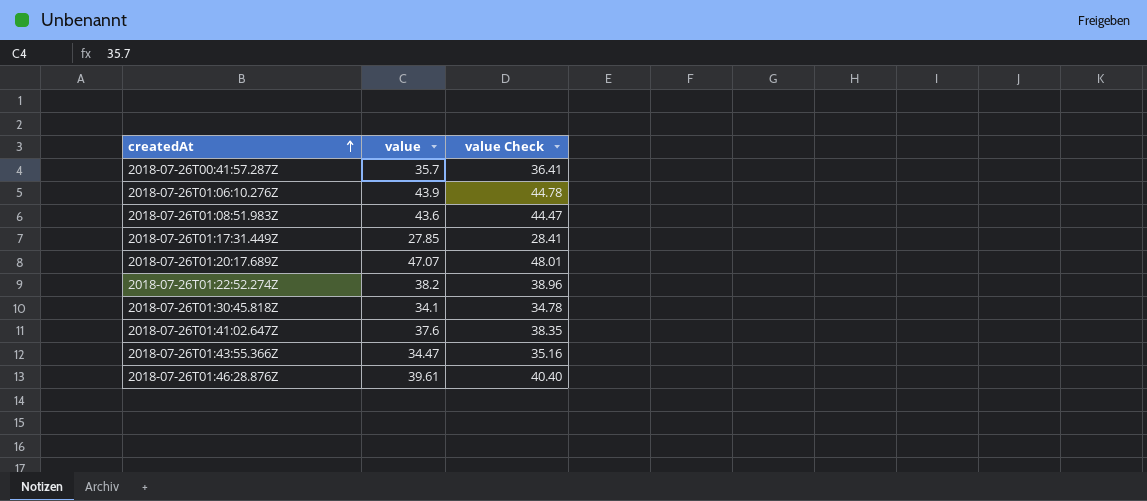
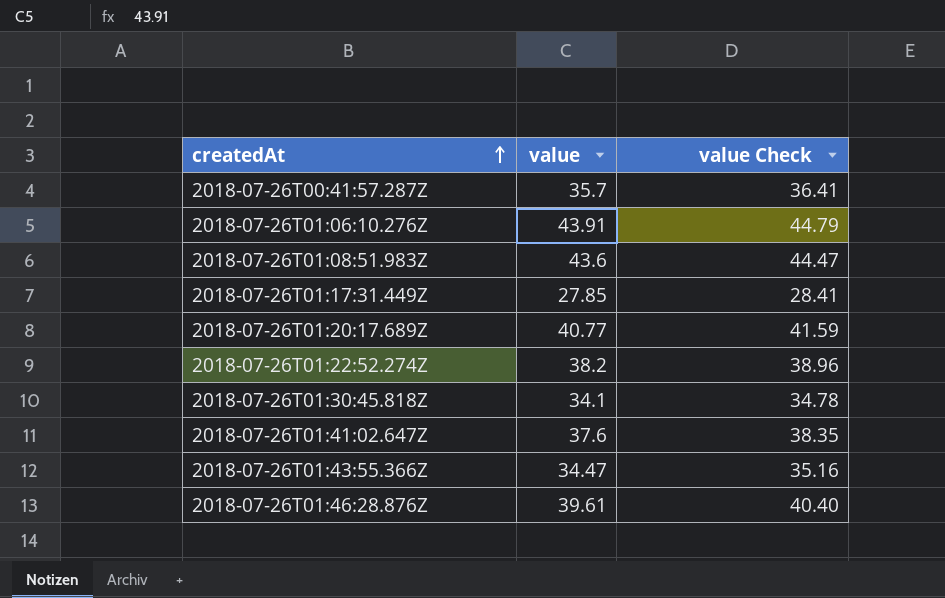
2018-07-26T01:06:10.276Z | value: 43.9 -> 43.91
2018-07-26T01:06:10.276Z | value Check: 44.78 -> 44.79
2018-07-26T01:20:17.689Z | value: 47.07 -> 40.77
2018-07-26T01:20:17.689Z | value Check: 48.01 -> 41.59

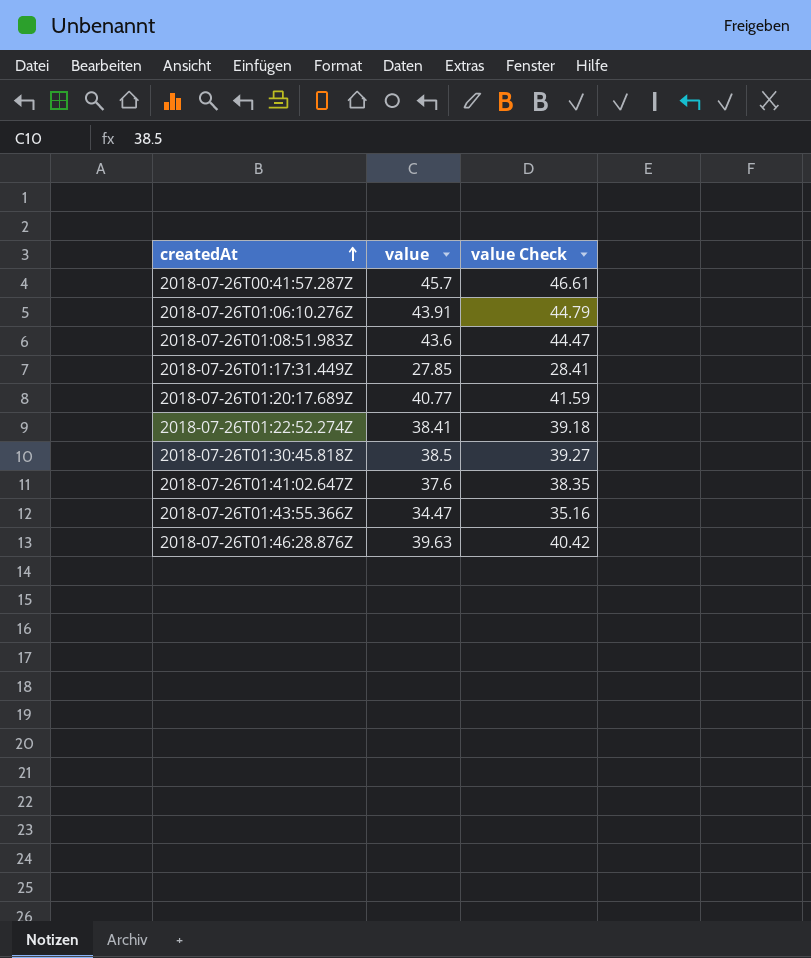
2018-07-26T00:41:57.287Z | value: 35.7 -> 45.7
2018-07-26T00:41:57.287Z | value Check: 36.41 -> 46.61
2018-07-26T01:22:52.274Z | value: 38.2 -> 38.41
2018-07-26T01:22:52.274Z | value Check: 38.96 -> 39.18
2018-07-26T01:30:45.818Z | value: 34.1 -> 38.5
2018-07-26T01:30:45.818Z | value Check: 34.78 -> 39.27
2018-07-26T01:46:28.876Z | value: 39.61 -> 39.63
2018-07-26T01:46:28.876Z | value Check: 40.40 -> 40.42

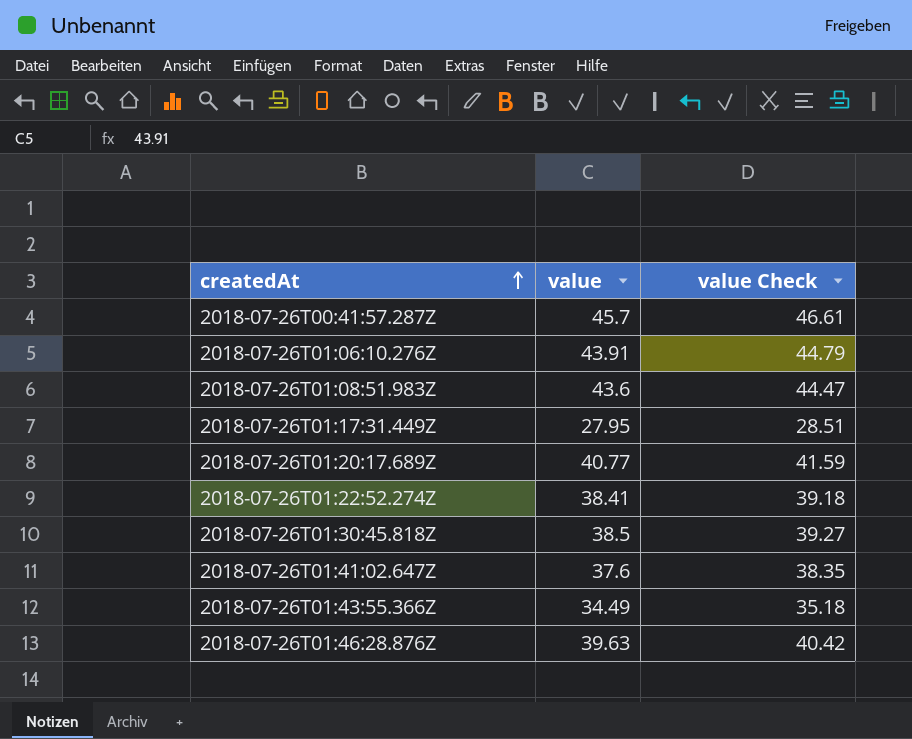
2018-07-26T01:17:31.449Z | value: 27.85 -> 27.95
2018-07-26T01:17:31.449Z | value Check: 28.41 -> 28.51
2018-07-26T01:43:55.366Z | value: 34.47 -> 34.49
2018-07-26T01:43:55.366Z | value Check: 35.16 -> 35.18

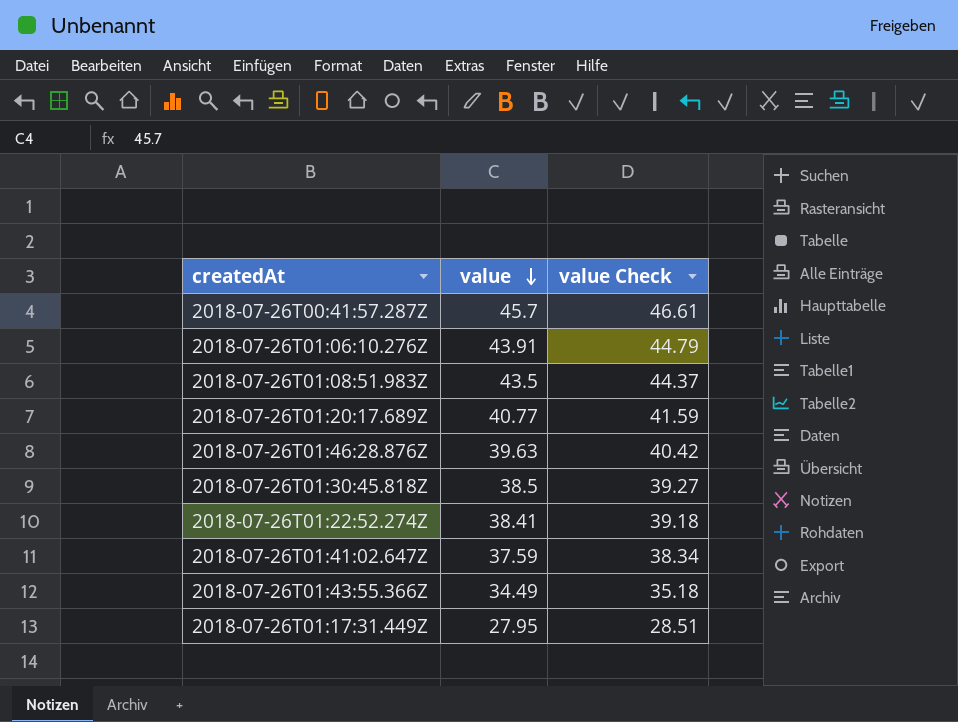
row order: createdAt ascending -> value descending
2018-07-26T01:08:51.983Z | value: 43.6 -> 43.5
2018-07-26T01:08:51.983Z | value Check: 44.47 -> 44.37
2018-07-26T01:41:02.647Z | value: 37.6 -> 37.59
2018-07-26T01:41:02.647Z | value Check: 38.35 -> 38.34

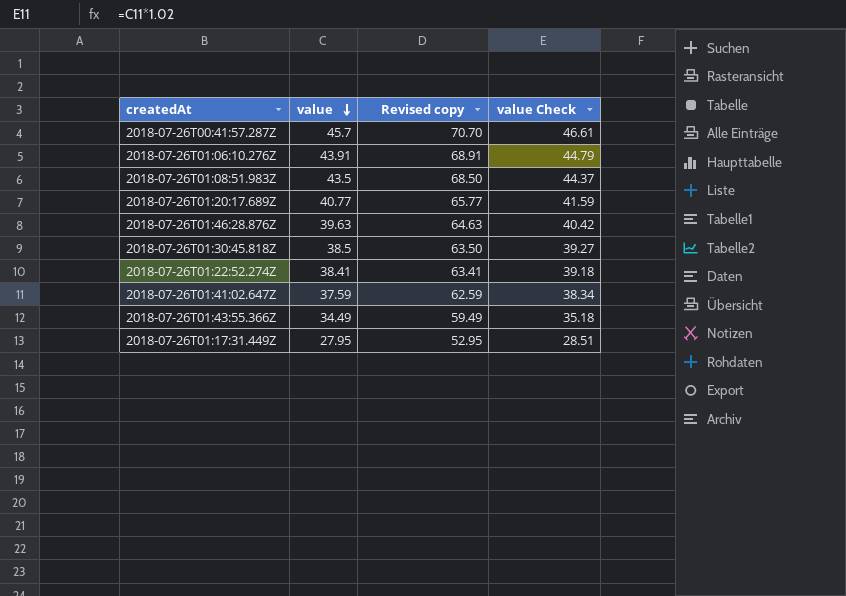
column Revised copy | formula: none -> [value] + 25

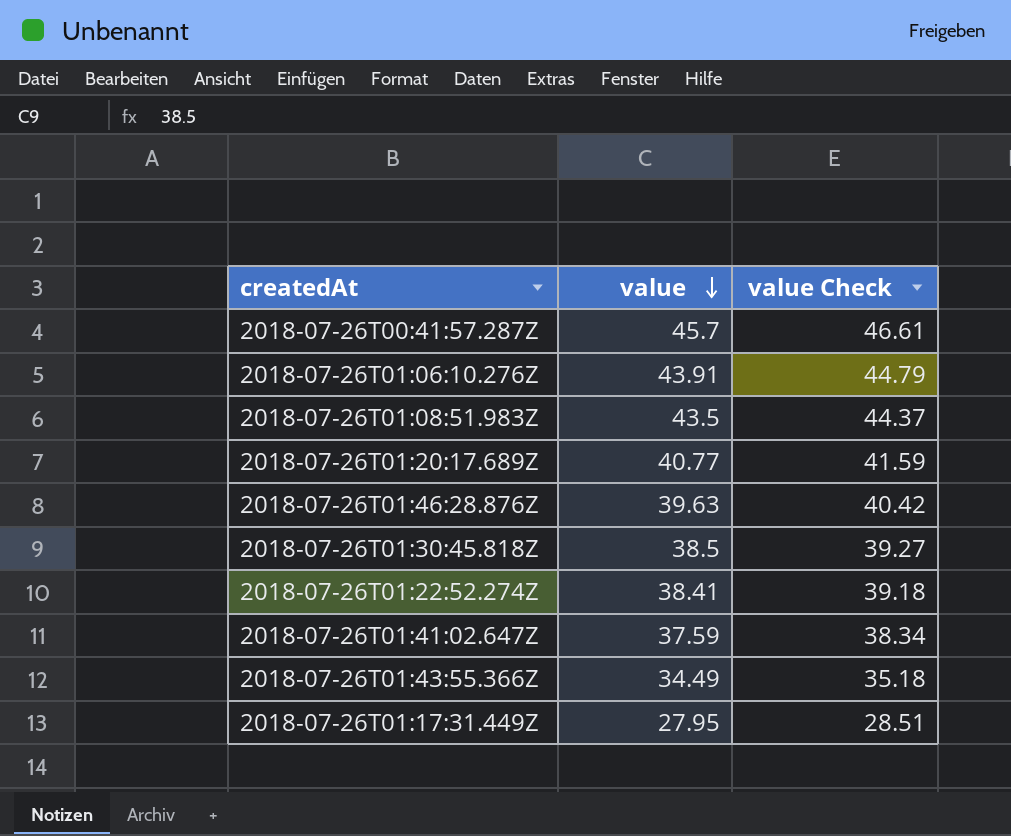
column Revised copy | formula: [value] + 25 -> none

